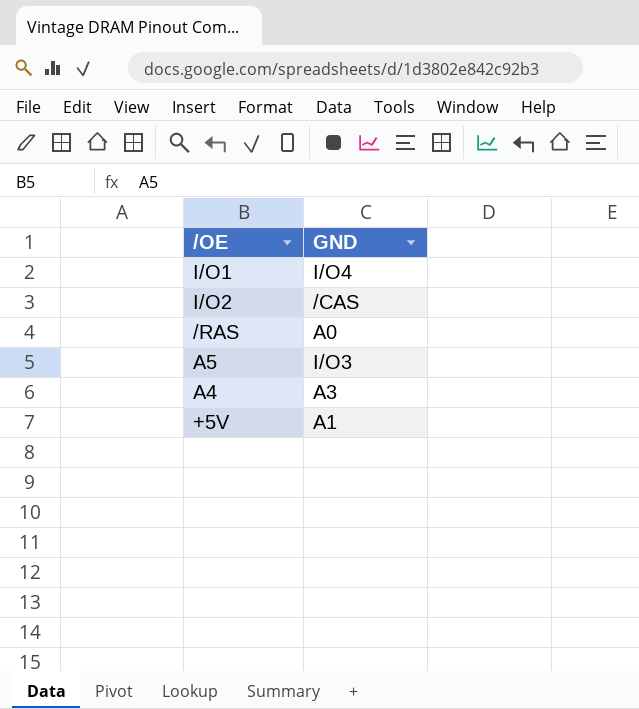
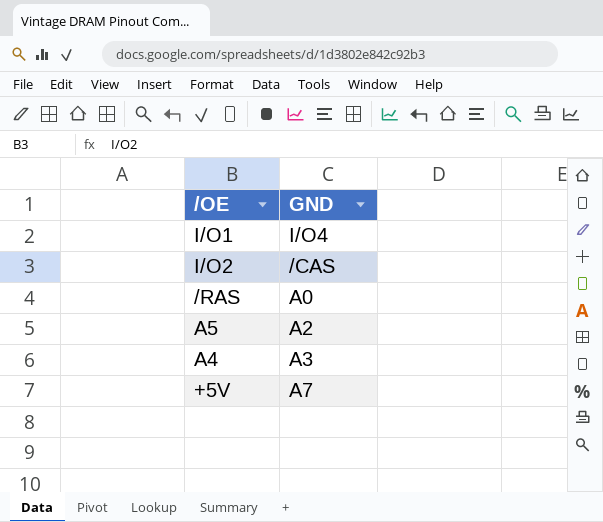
A5 | GND: I/O3 -> A2
+5V | GND: A1 -> A7

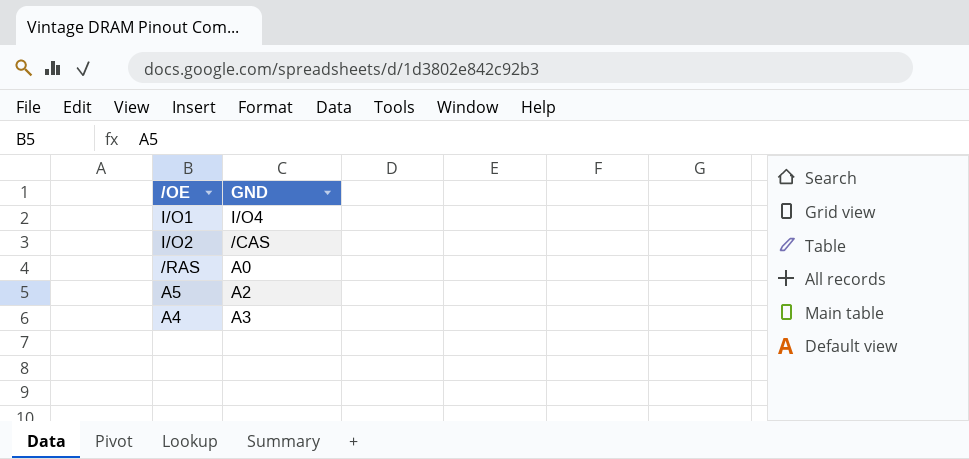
row +5V: A7 -> none

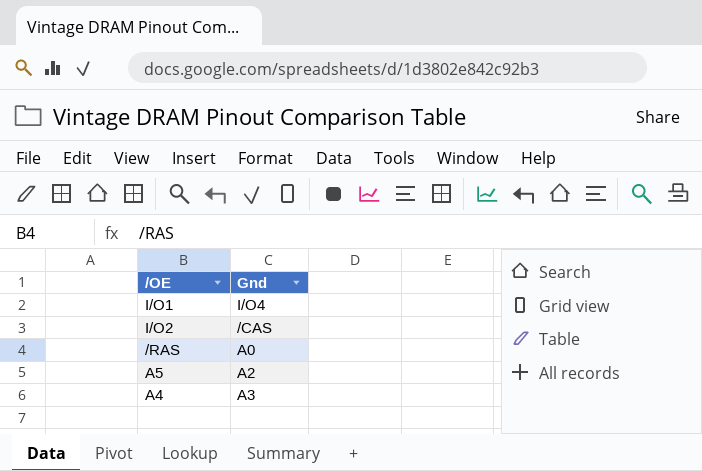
column name: GND -> Gnd

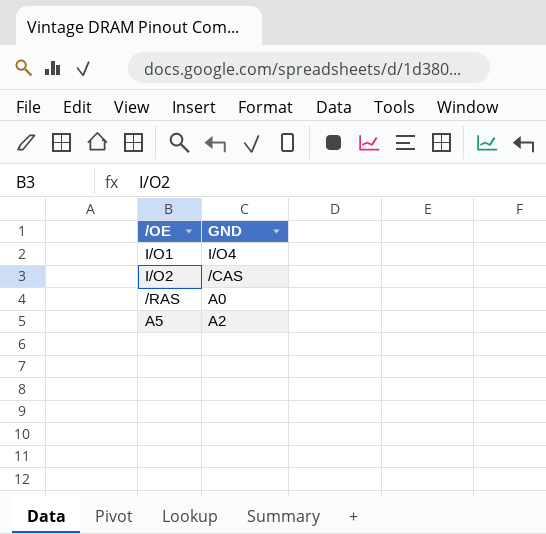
column name: Gnd -> GND
row A4: A3 -> none

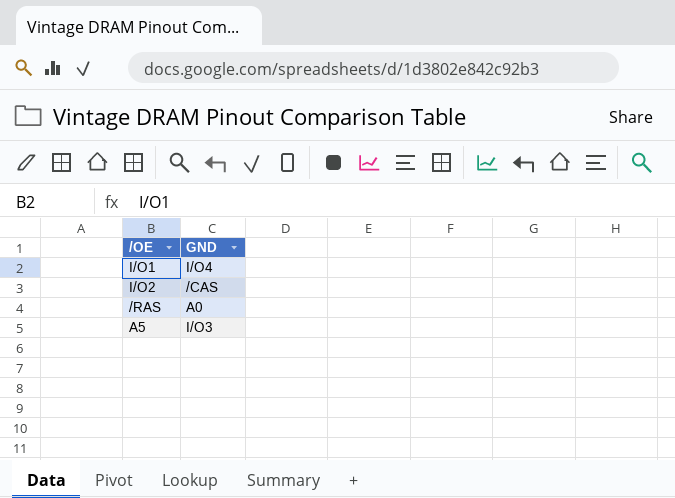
A5 | GND: A2 -> I/O3

